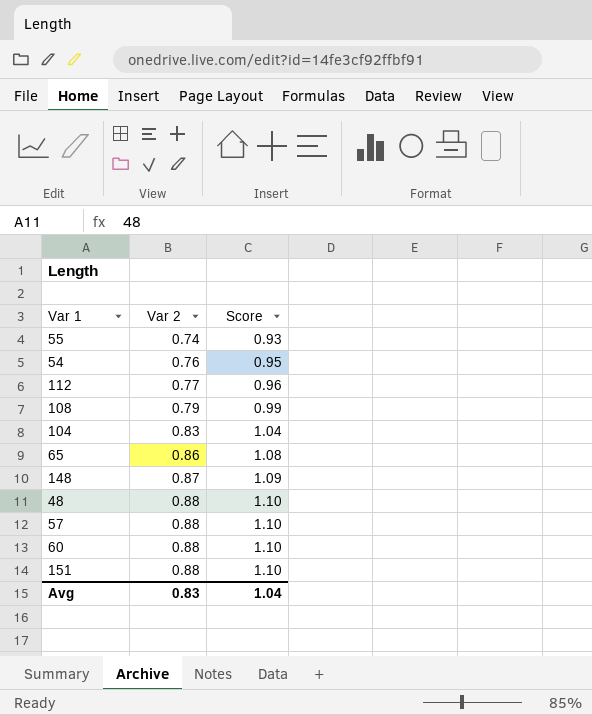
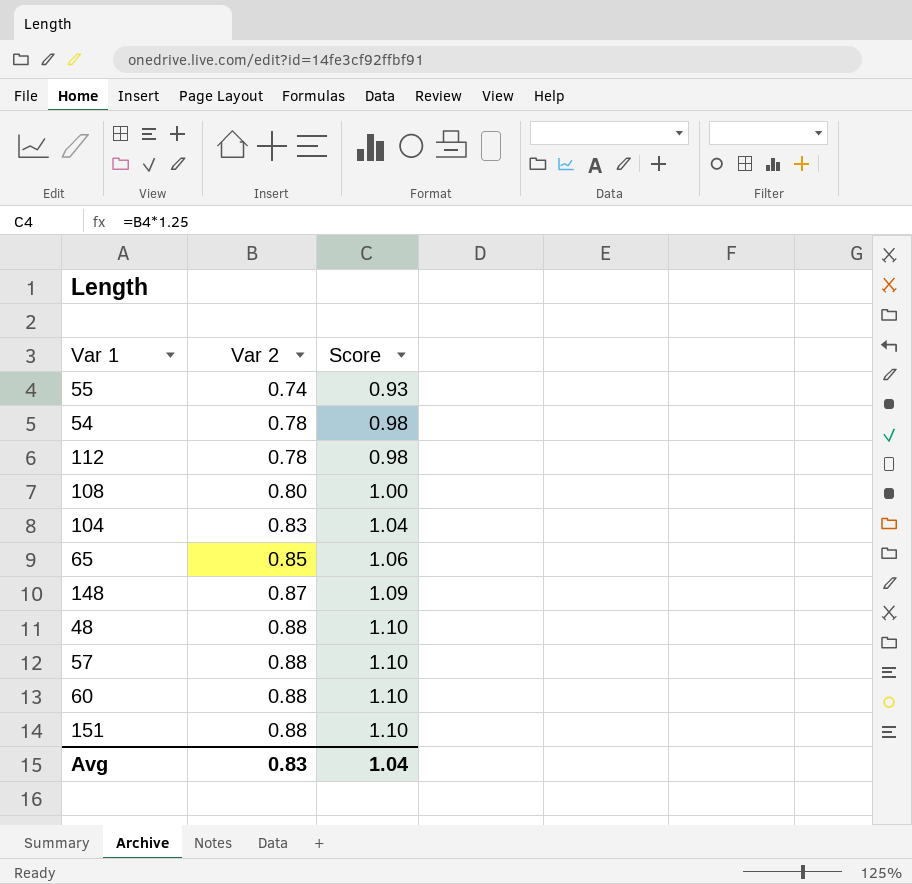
54 | Var 2: 0.76 -> 0.78
54 | Score: 0.95 -> 0.98
112 | Var 2: 0.77 -> 0.78
112 | Score: 0.96 -> 0.98
108 | Var 2: 0.79 -> 0.80
108 | Score: 0.99 -> 1.00
65 | Var 2: 0.86 -> 0.85
65 | Score: 1.08 -> 1.06

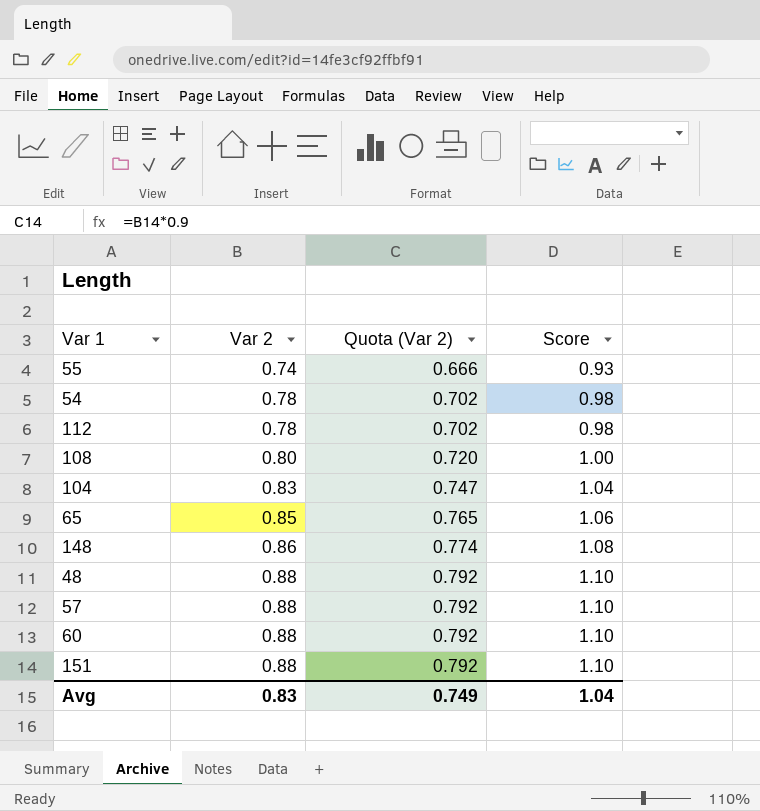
column Quota (Var 2) | formula: none -> [Var 2] * 0.9
148 | Var 2: 0.87 -> 0.86
148 | Score: 1.09 -> 1.08

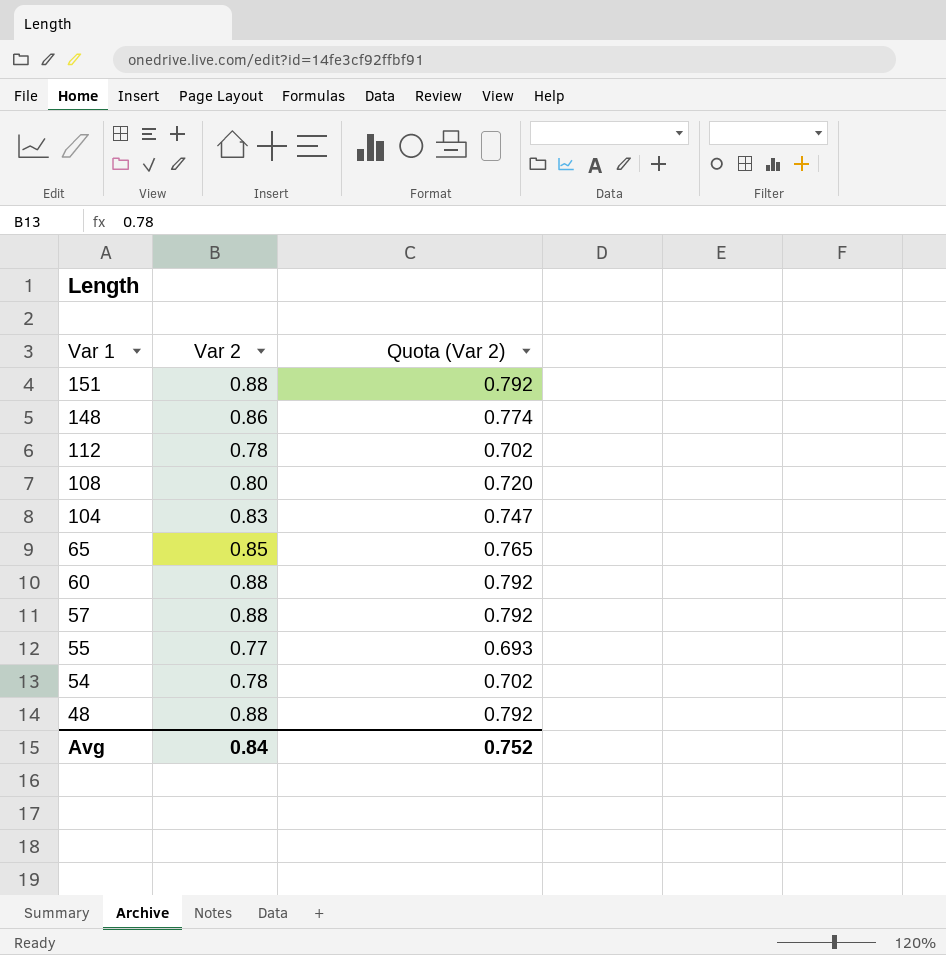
row order: Var 2 ascending -> Var 1 descending
column Score | formula: [Var 2] * 1.25 -> none
55 | Var 2: 0.74 -> 0.77
55 | Quota (Var 2): 0.666 -> 0.693
Avg | Var 2: 0.83 -> 0.84
Avg | Quota (Var 2): 0.749 -> 0.752

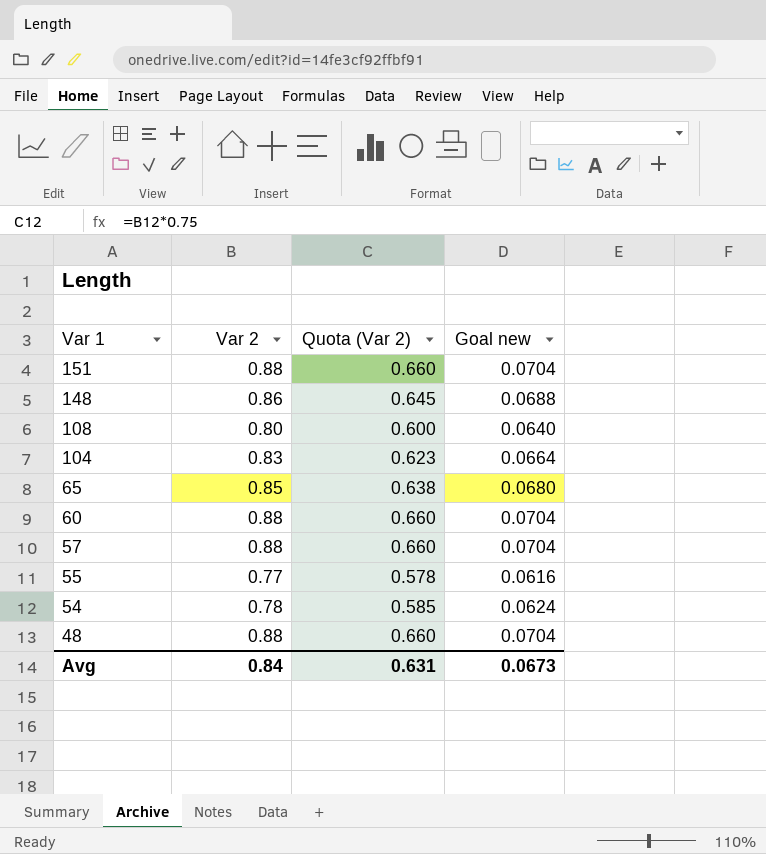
column Quota (Var 2) | formula: [Var 2] * 0.9 -> [Var 2] * 0.75
column Goal new | formula: none -> [Var 2] * 0.08
row 112: 0.78 | 0.702 -> none
Avg | Quota (Var 2): 0.752 -> 0.631

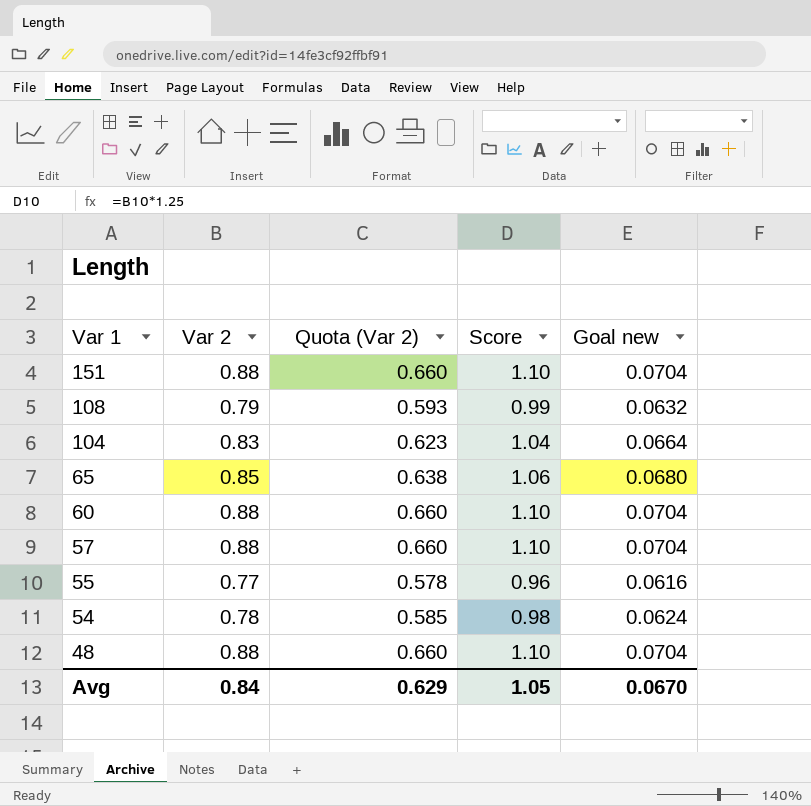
column Score | formula: none -> [Var 2] * 1.25
row 148: 0.86 | 0.645 | 0.0688 -> none
108 | Var 2: 0.80 -> 0.79
108 | Quota (Var 2): 0.600 -> 0.593
108 | Goal new: 0.0640 -> 0.0632
Avg | Quota (Var 2): 0.631 -> 0.629
Avg | Goal new: 0.0673 -> 0.0670

